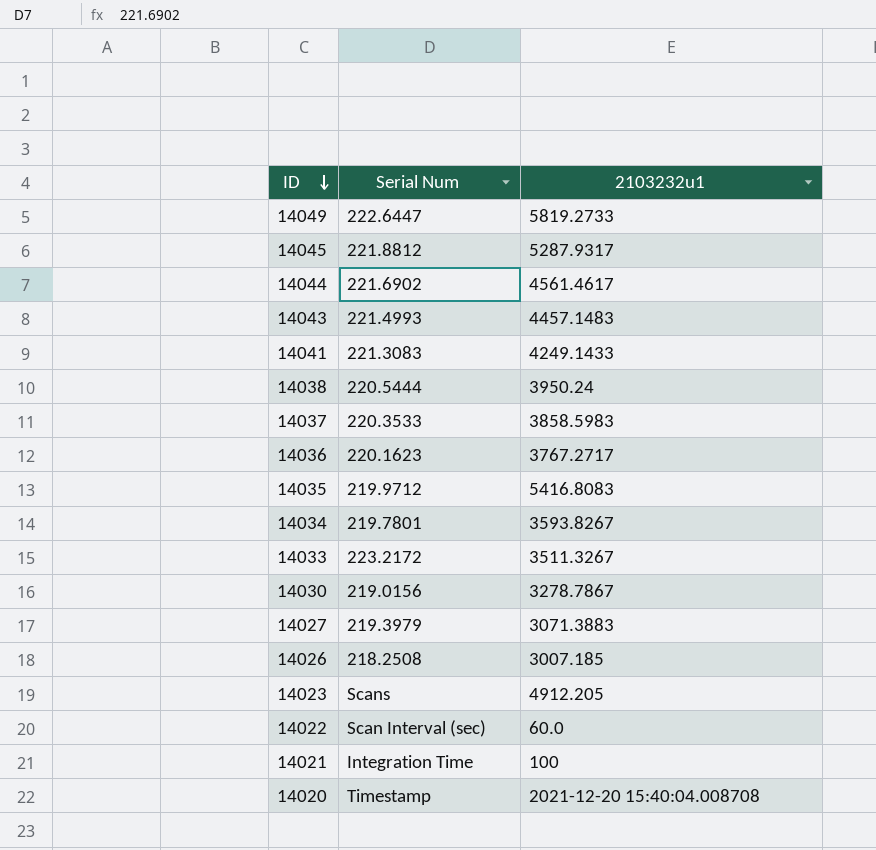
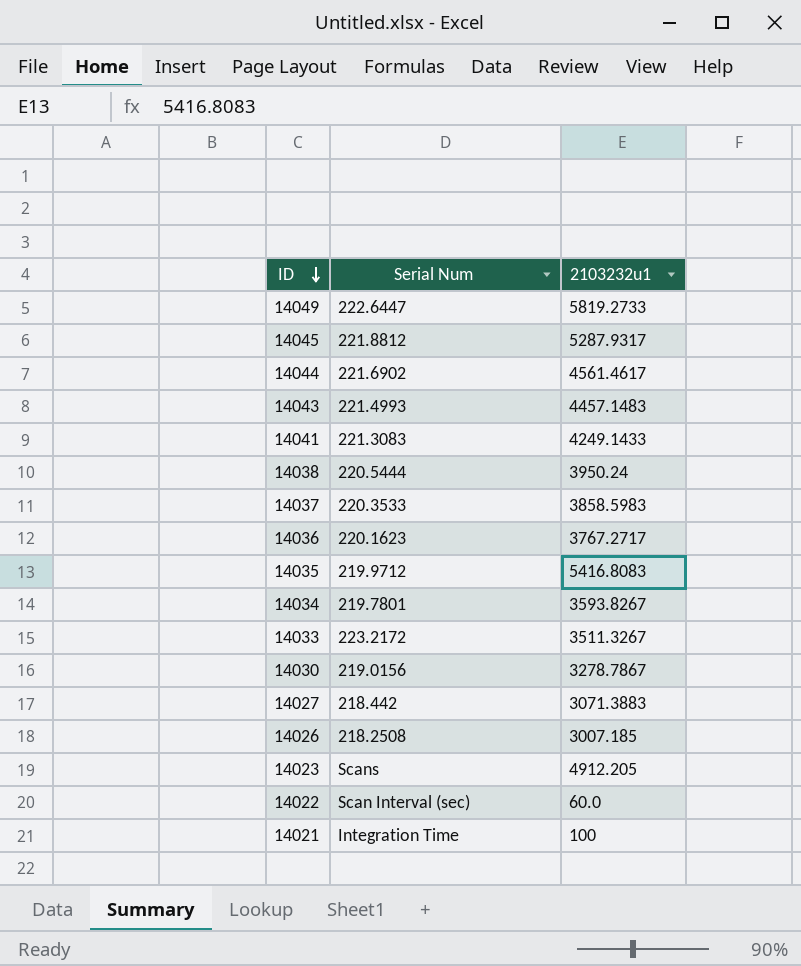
row 14020: Timestamp | 2021-12-20 15:40:04.008708 -> none
14027 | Serial Num: 219.3979 -> 218.442

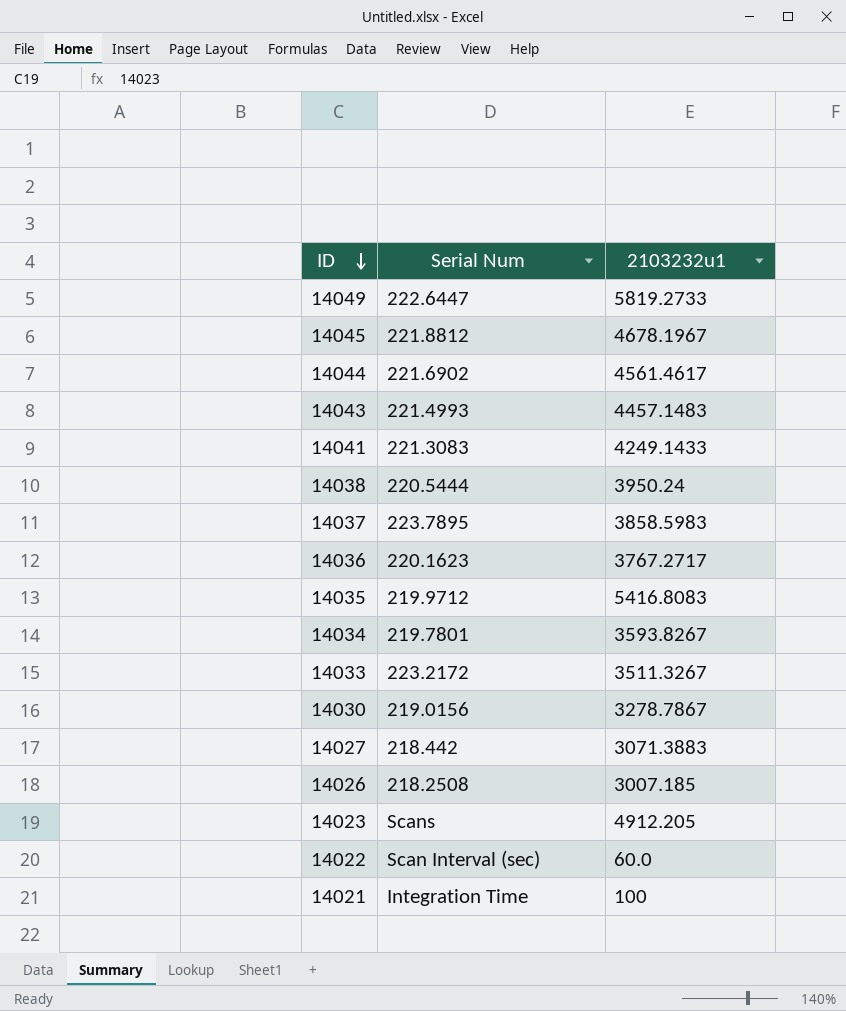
14045 | 2103232u1: 5287.9317 -> 4678.1967
14037 | Serial Num: 220.3533 -> 223.7895

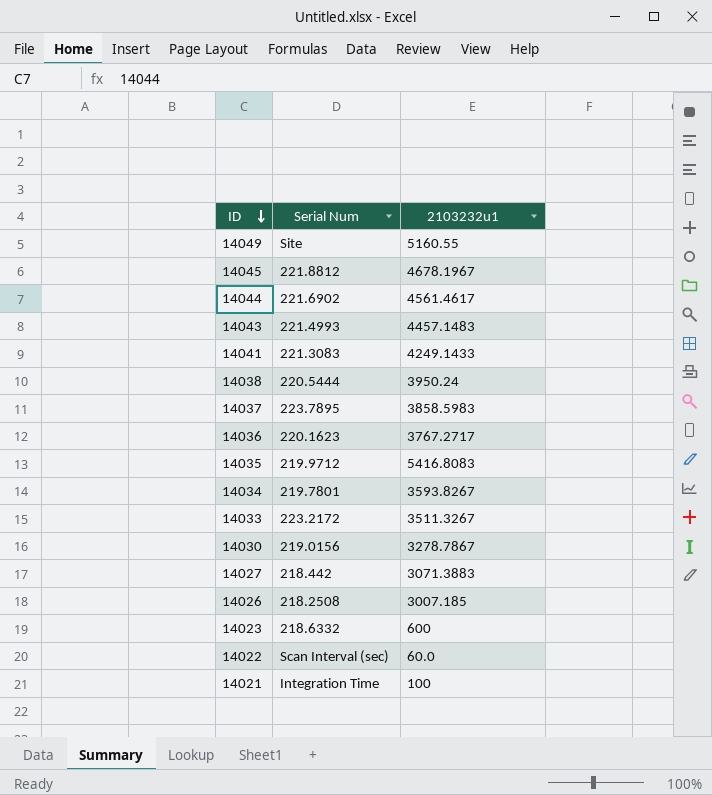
14049 | Serial Num: 222.6447 -> Site
14049 | 2103232u1: 5819.2733 -> 5160.55
14023 | Serial Num: Scans -> 218.6332
14023 | 2103232u1: 4912.205 -> 600

